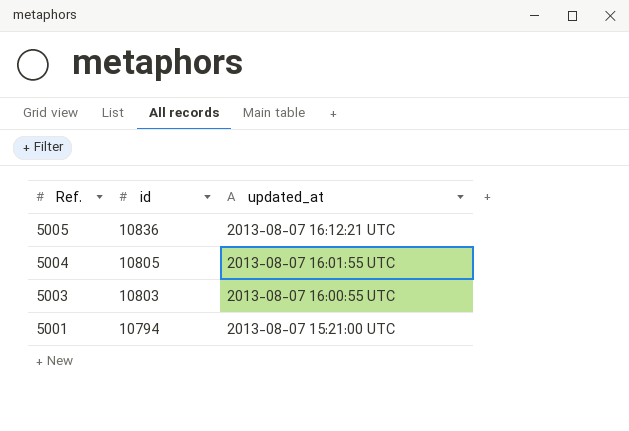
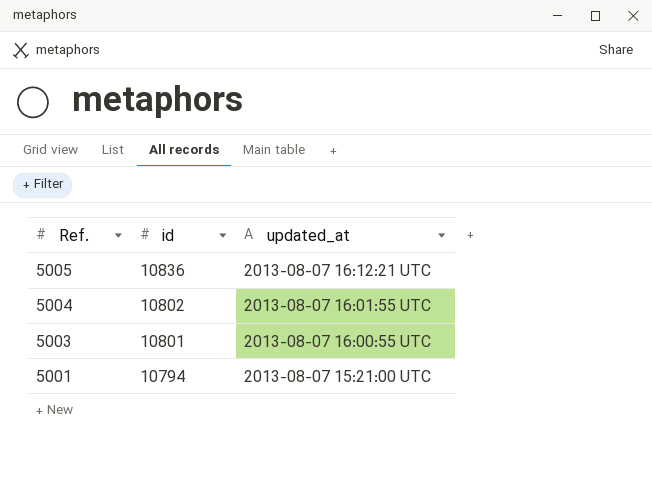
5004 | id: 10805 -> 10802
5003 | id: 10803 -> 10801

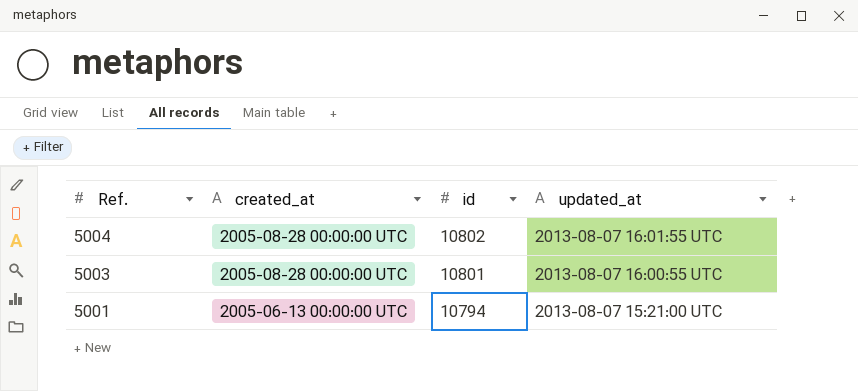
column created_at | position: none -> 2
row 5005: 10836 | 2013-08-07 16:12:21 UTC -> none

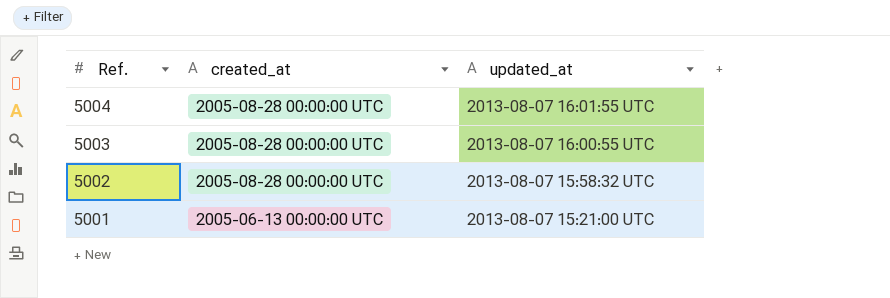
column id | position: 3 -> none
row 5002: none -> 2005-08-28 00:00:00 UTC | 2013-08-07 15:58:32 UTC

